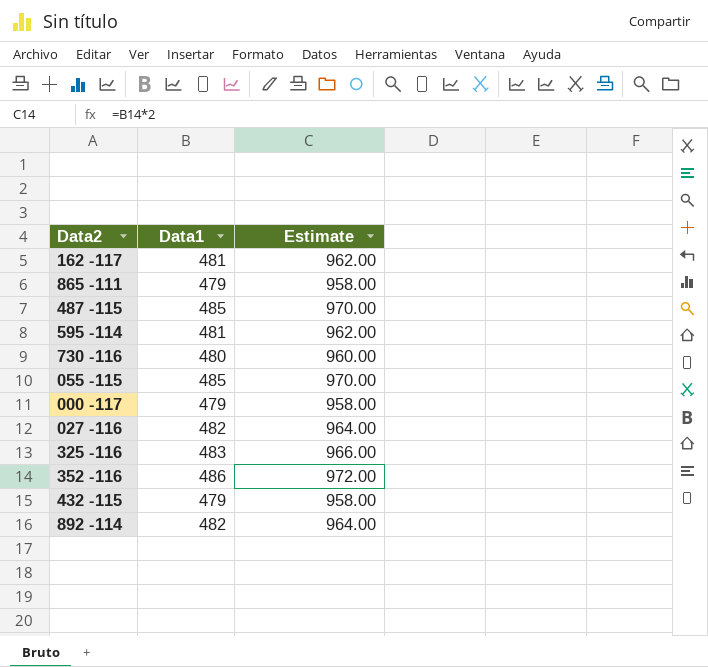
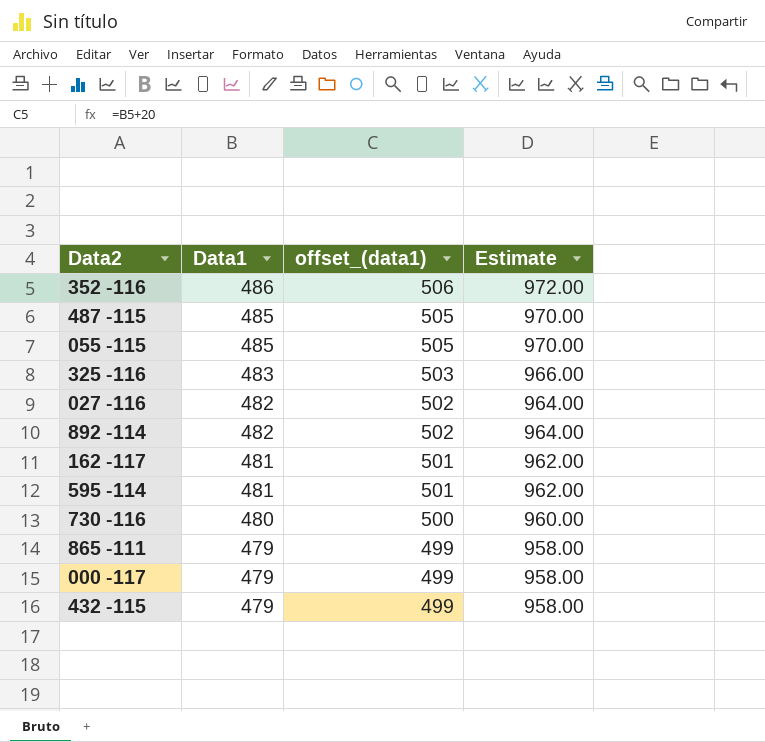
row order: none -> Data1 descending
column offset_(data1) | formula: none -> [Data1] + 20

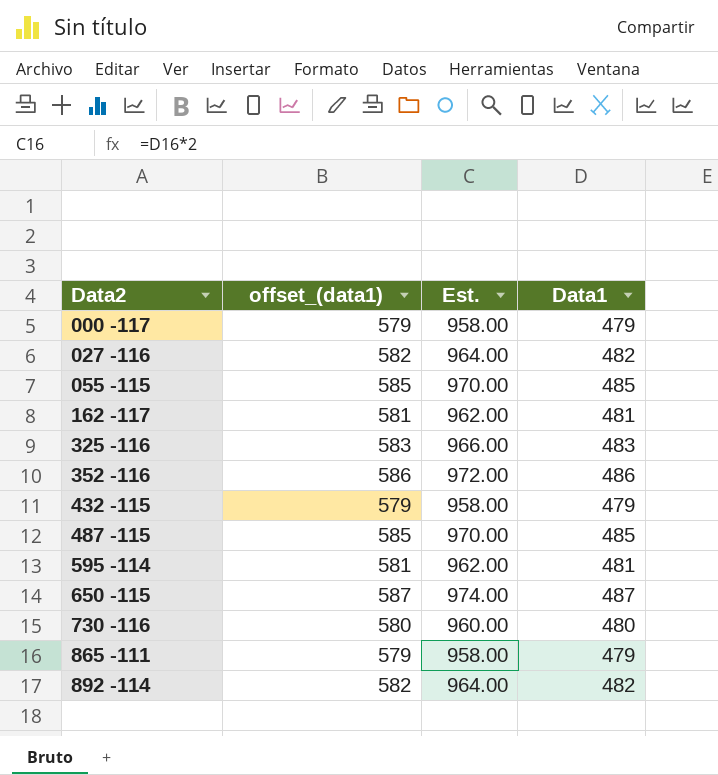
row order: Data1 descending -> Data2 ascending
column offset_(data1) | formula: [Data1] + 20 -> [Data1] + 100
column name: Estimate -> Est.
column Data1 | position: 2 -> 4
row 650 -115: none -> 587 | 974.00 | 487

